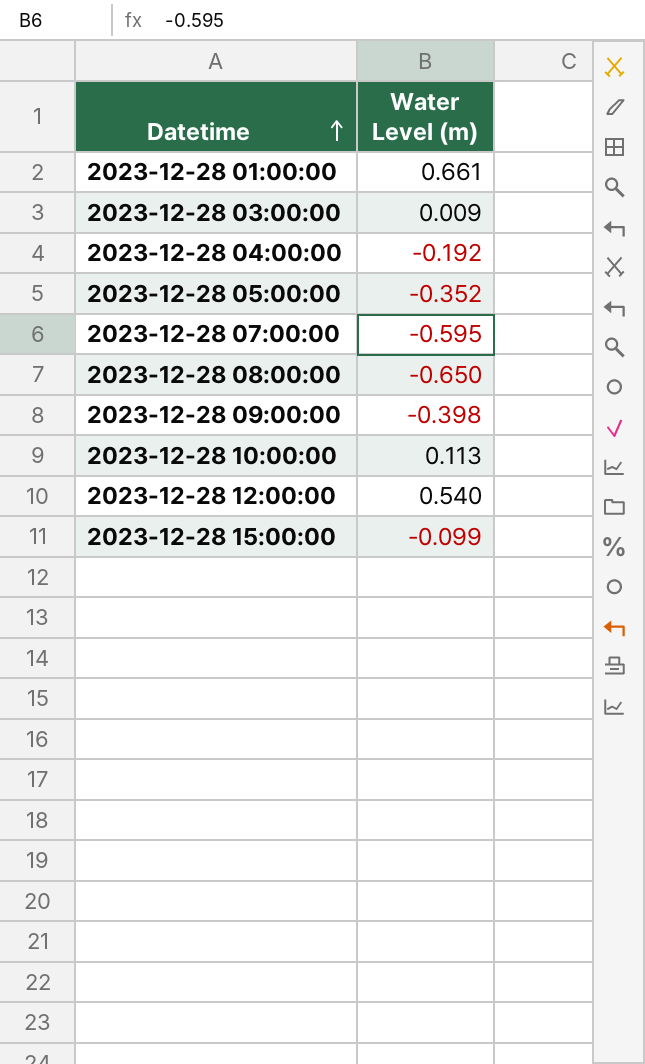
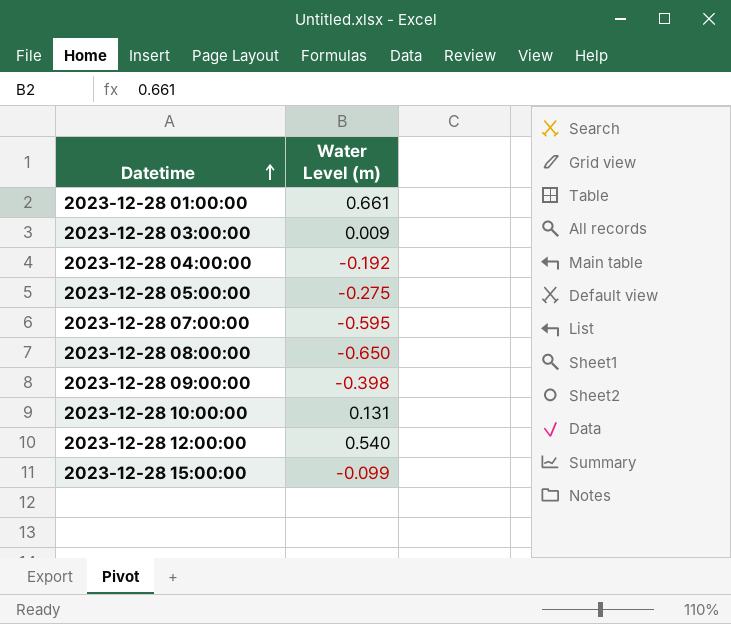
2023-12-28 05:00:00 | Water Level (m): -0.352 -> -0.275
2023-12-28 10:00:00 | Water Level (m): 0.113 -> 0.131

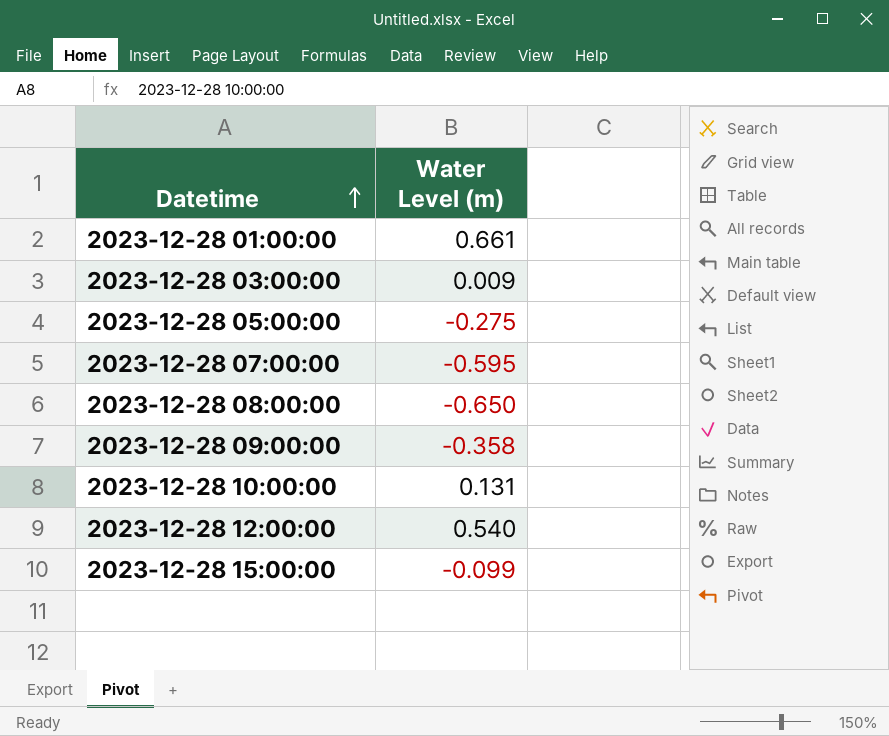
row 2023-12-28 04:00:00: -0.192 -> none
2023-12-28 09:00:00 | Water Level (m): -0.398 -> -0.358

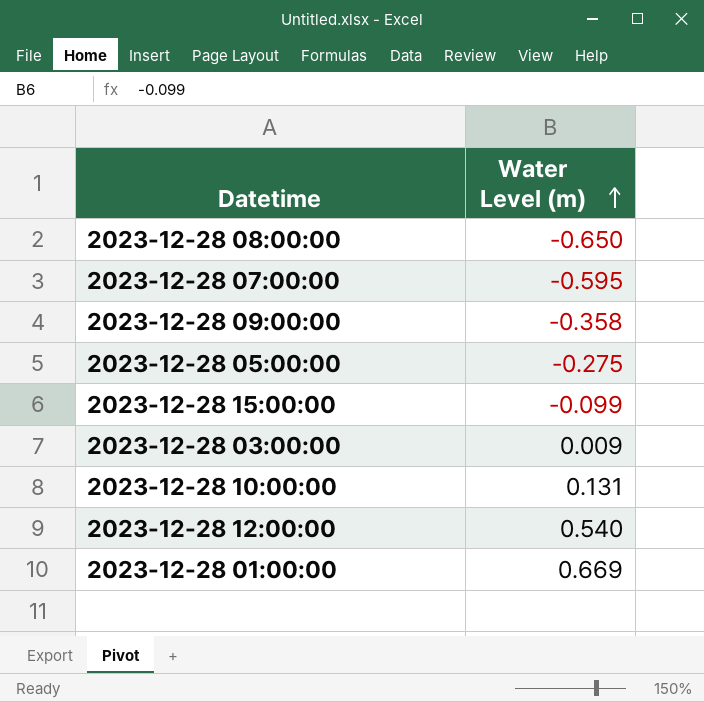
row order: Datetime ascending -> Water Level (m) ascending
2023-12-28 01:00:00 | Water Level (m): 0.661 -> 0.669

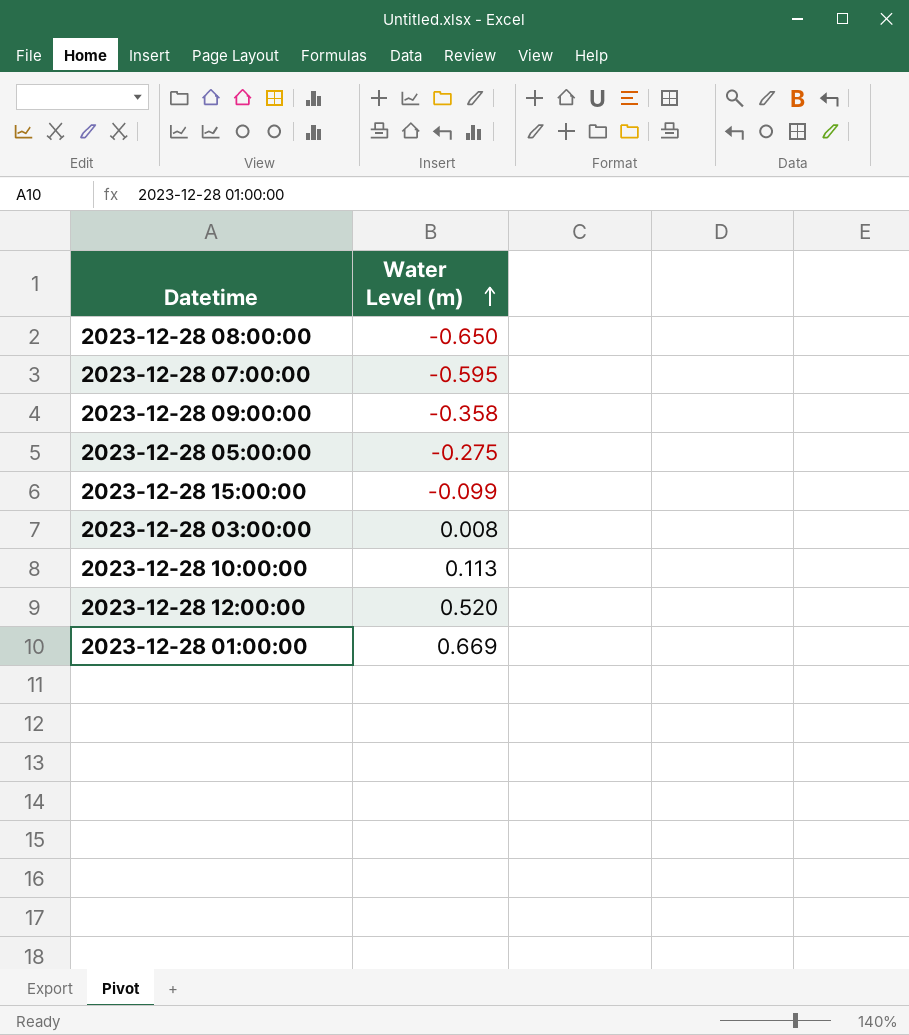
2023-12-28 03:00:00 | Water Level (m): 0.009 -> 0.008
2023-12-28 10:00:00 | Water Level (m): 0.131 -> 0.113
2023-12-28 12:00:00 | Water Level (m): 0.540 -> 0.520

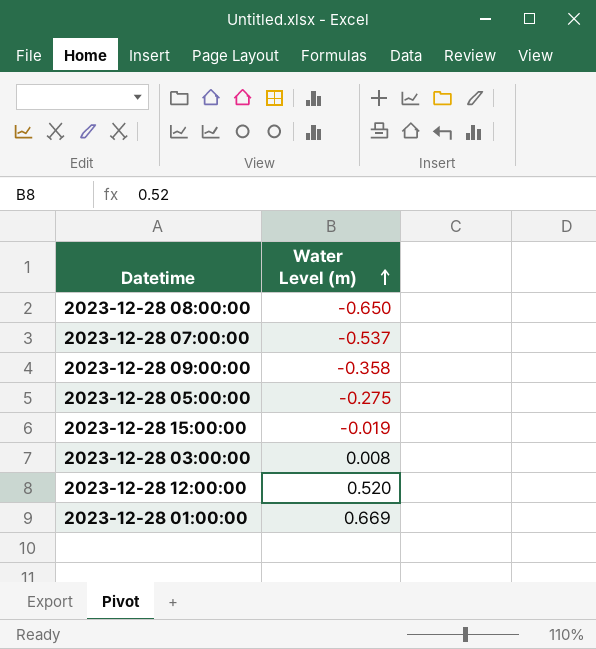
row 2023-12-28 10:00:00: 0.113 -> none
2023-12-28 07:00:00 | Water Level (m): -0.595 -> -0.537
2023-12-28 15:00:00 | Water Level (m): -0.099 -> -0.019

